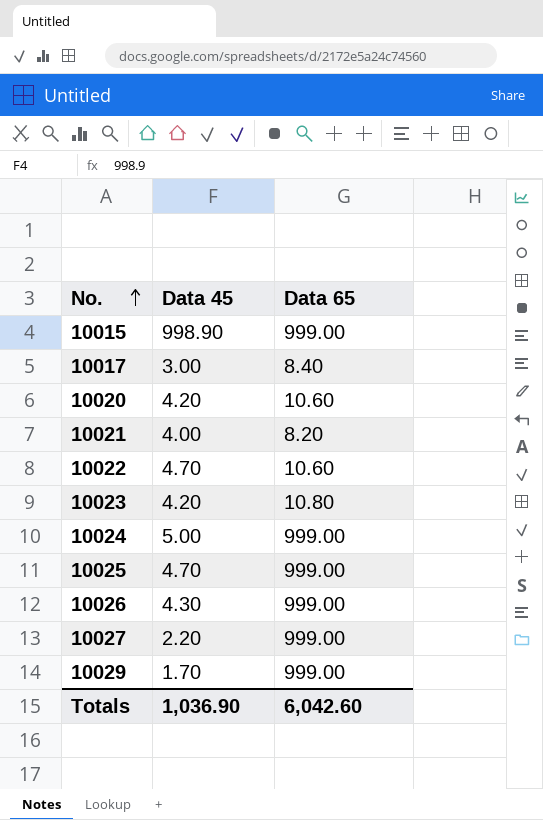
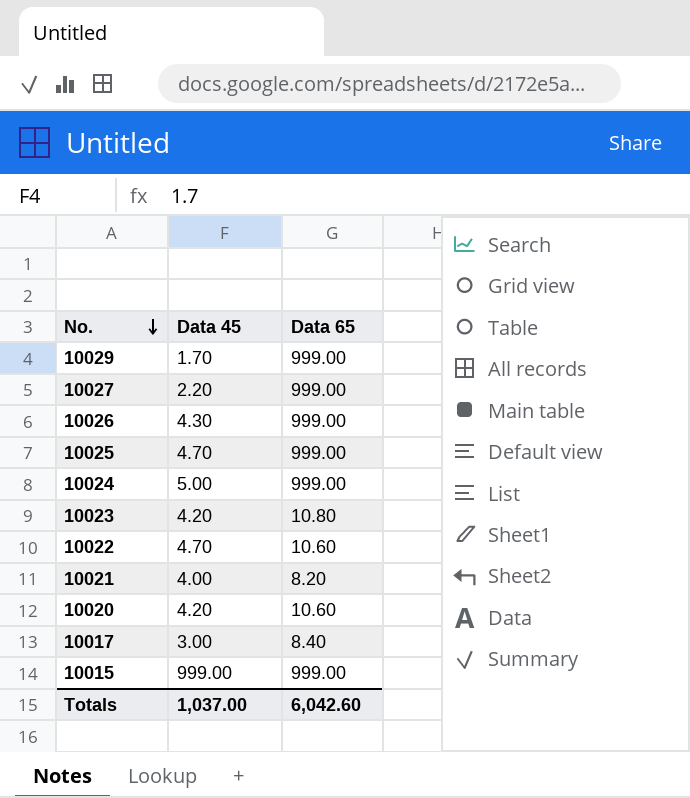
row order: No. ascending -> No. descending
10015 | Data 45: 998.90 -> 999.00
Totals | Data 45: 1,036.90 -> 1,037.00

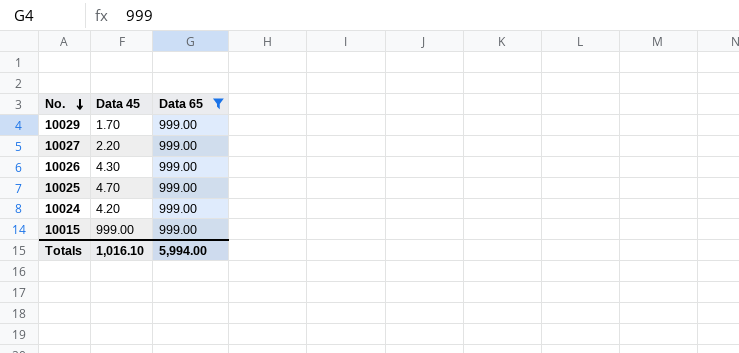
filter: none -> Data 65 = 999.00
10024 | Data 45: 5.00 -> 4.20
Totals | Data 45: 1,037.00 -> 1,016.10
Totals | Data 65: 6,042.60 -> 5,994.00

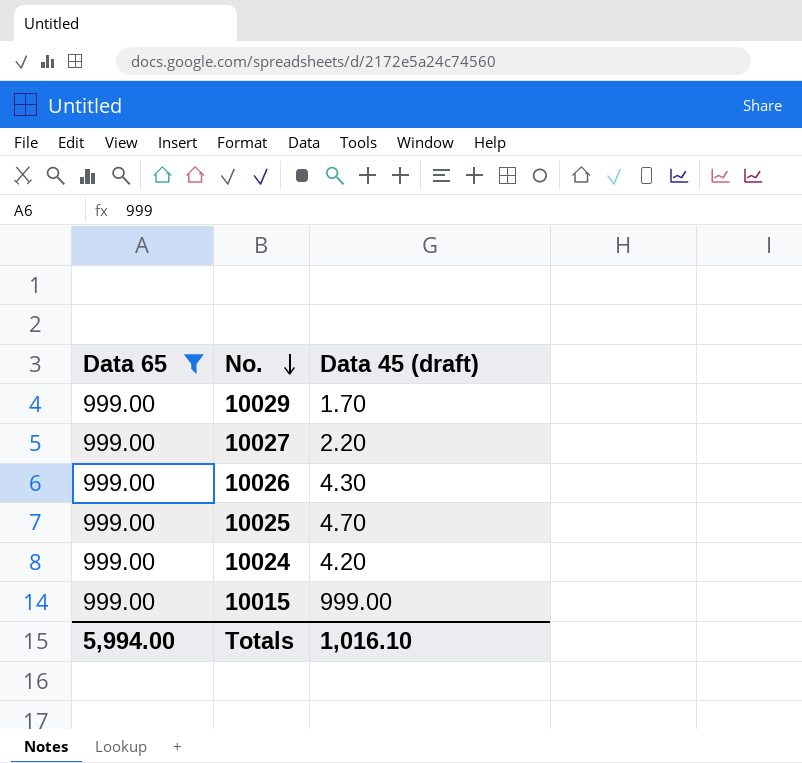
column Data 65 | position: 3 -> 1
column name: Data 45 -> Data 45 (draft)

